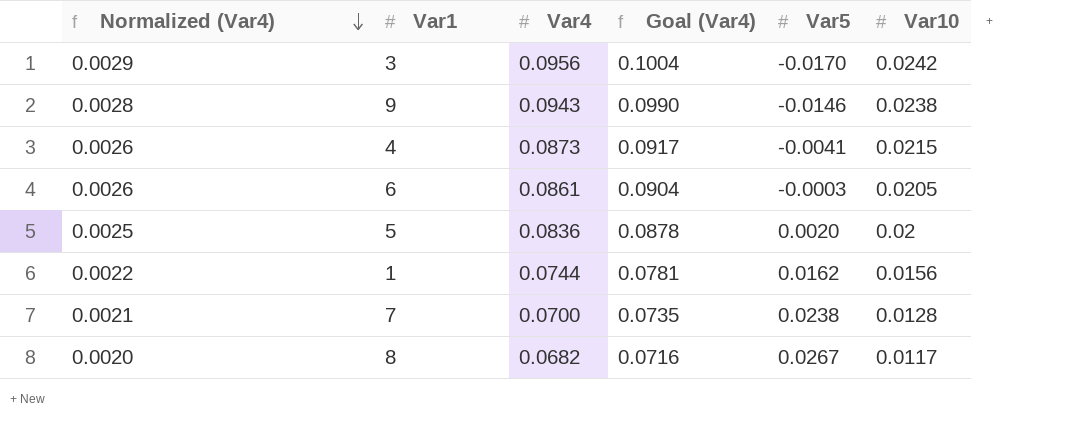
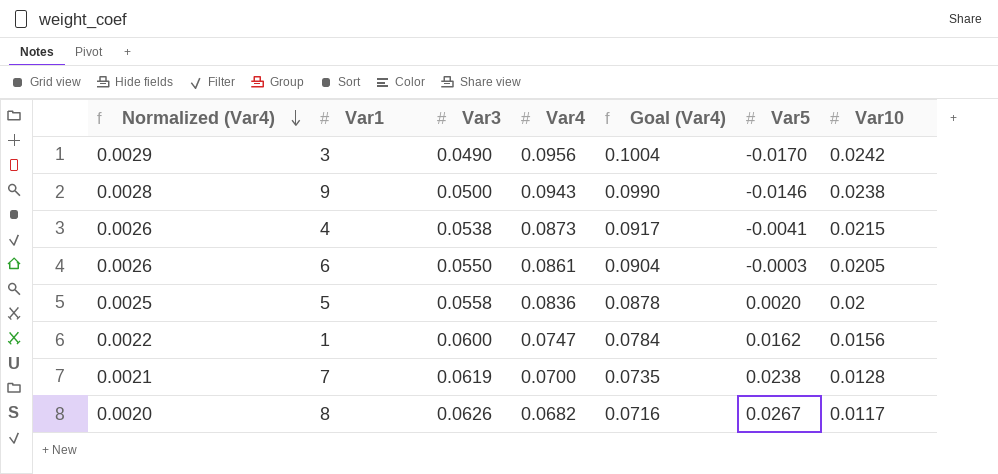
column Var3 | position: none -> 3
1 | Var4: 0.0744 -> 0.0747
1 | Goal (Var4): 0.0781 -> 0.0784

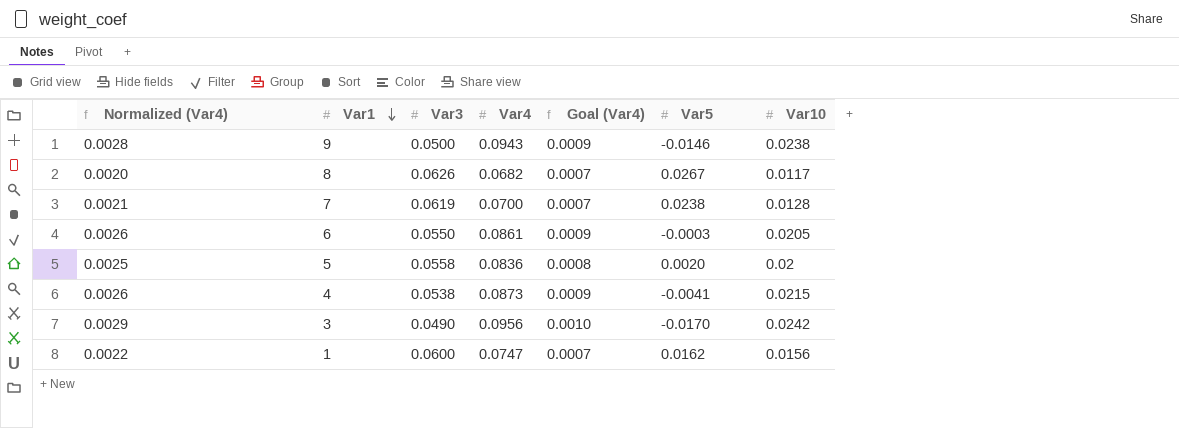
row order: Normalized (Var4) descending -> Var1 descending
column Goal (Var4) | formula: [Var4] * 1.05 -> [Var4] * 0.01

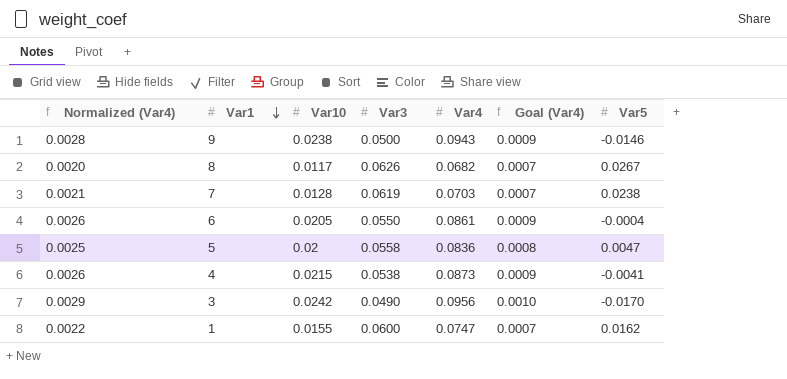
column Var10 | position: 7 -> 3
7 | Var4: 0.0700 -> 0.0703
6 | Var5: -0.0003 -> -0.0004
5 | Var5: 0.0020 -> 0.0047
1 | Var10: 0.0156 -> 0.0155

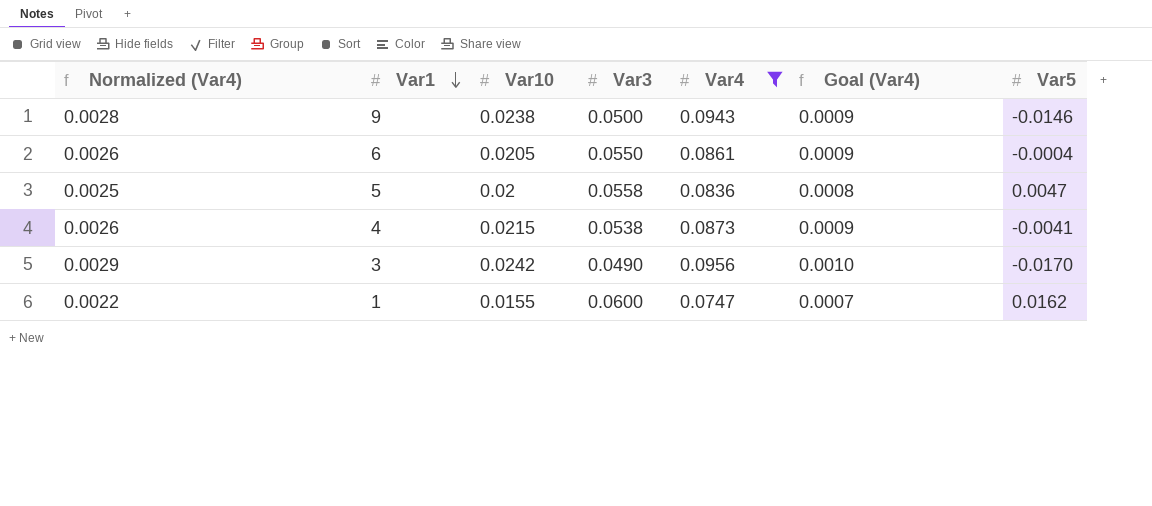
filter: none -> Var4 >= 0.0747

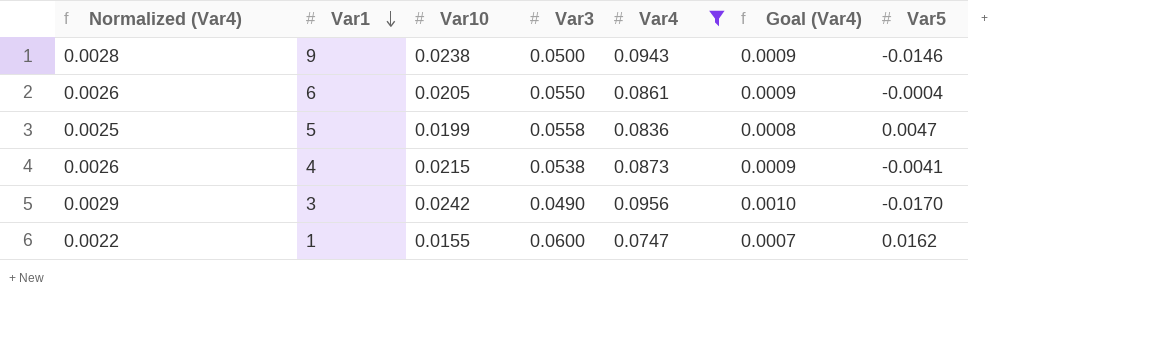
5 | Var10: 0.02 -> 0.0199

